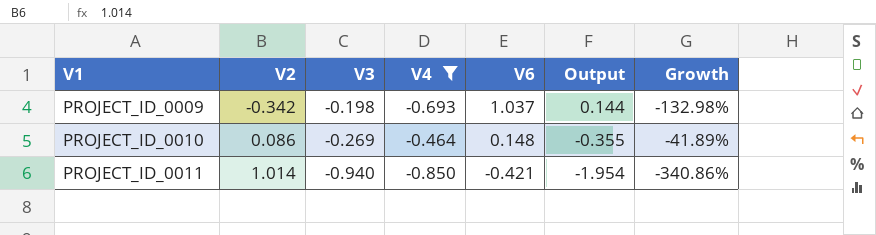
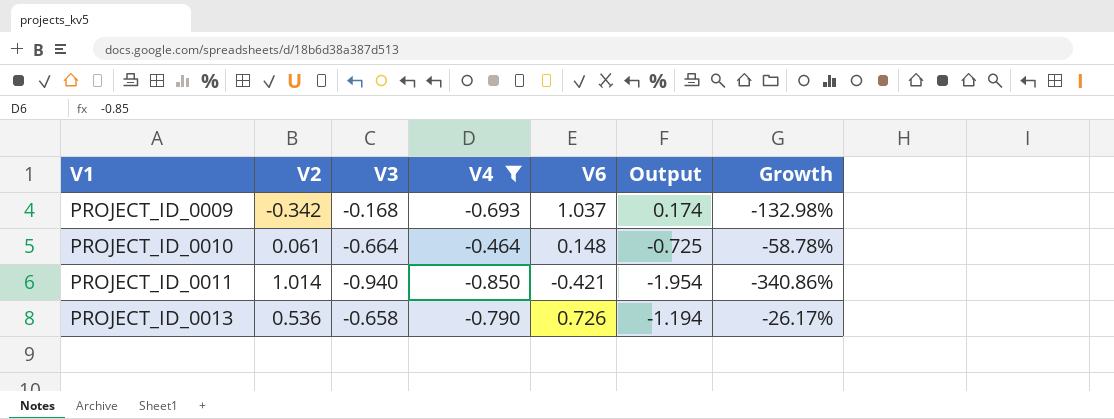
PROJECT_ID_0009 | V3: -0.198 -> -0.168
PROJECT_ID_0009 | Output: 0.144 -> 0.174
PROJECT_ID_0010 | V2: 0.086 -> 0.061
PROJECT_ID_0010 | V3: -0.269 -> -0.664
PROJECT_ID_0010 | Output: -0.355 -> -0.725
PROJECT_ID_0010 | Growth: -41.89% -> -58.78%
row PROJECT_ID_0013: none -> 0.536 | -0.658 | -0.790 | 0.726 | -1.194 | -26.17%

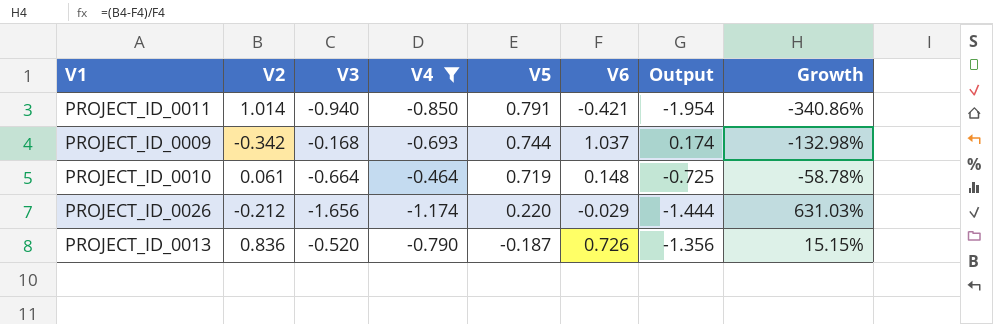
row order: V1 ascending -> V5 descending
column V5 | position: none -> 5
row PROJECT_ID_0026: none -> -0.212 | -1.656 | -1.174 | 0.220 | -0.029 | -1.444 | 631.03%
PROJECT_ID_0013 | V2: 0.536 -> 0.836
PROJECT_ID_0013 | V3: -0.658 -> -0.520
PROJECT_ID_0013 | Output: -1.194 -> -1.356
PROJECT_ID_0013 | Growth: -26.17% -> 15.15%

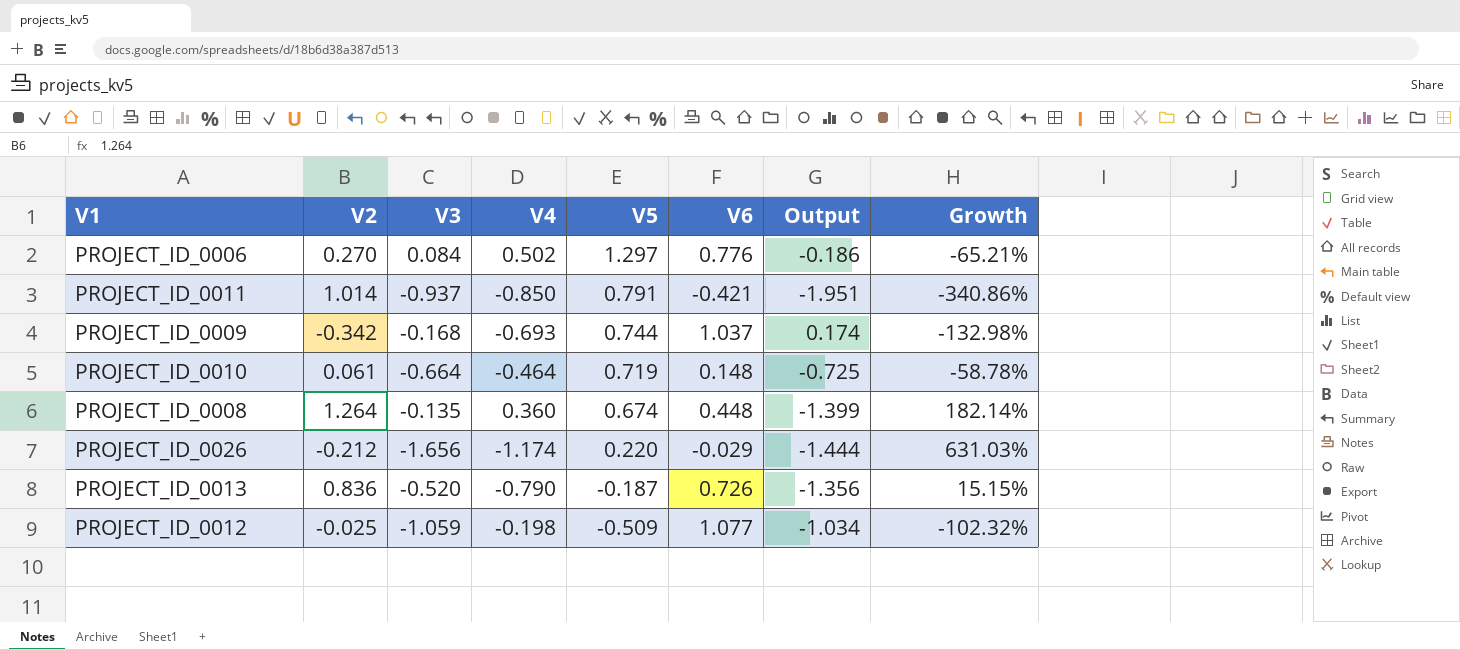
filter: V4 <= -0.464 -> none
PROJECT_ID_0011 | V3: -0.940 -> -0.937
PROJECT_ID_0011 | Output: -1.954 -> -1.951

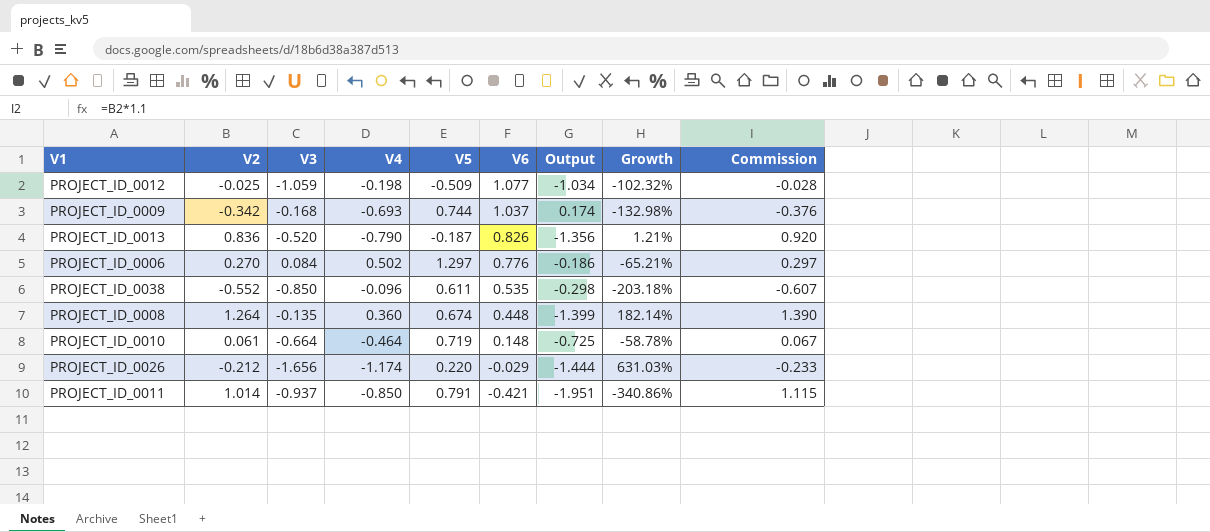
row order: V5 descending -> V6 descending
column Commission | formula: none -> [V2] * 1.1
PROJECT_ID_0013 | V6: 0.726 -> 0.826
PROJECT_ID_0013 | Growth: 15.15% -> 1.21%
row PROJECT_ID_0038: none -> -0.552 | -0.850 | -0.096 | 0.611 | 0.535 | -0.298 | -203.18% | -0.607

